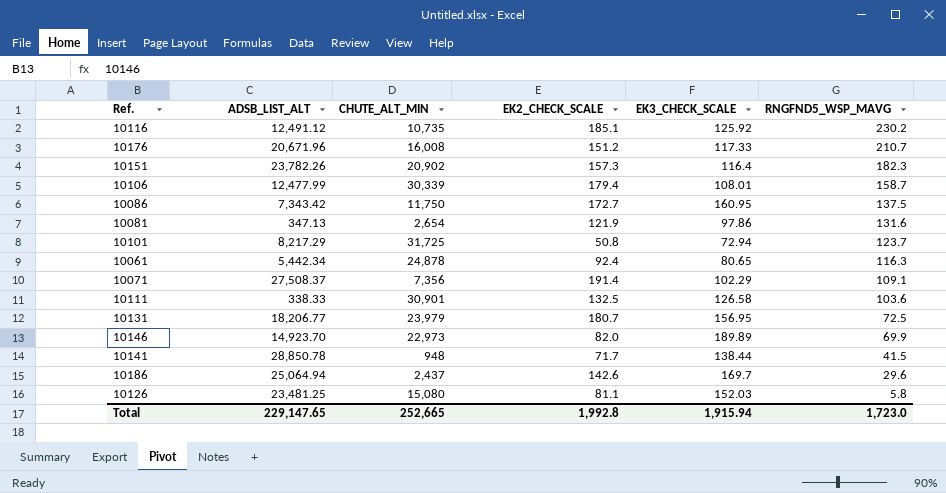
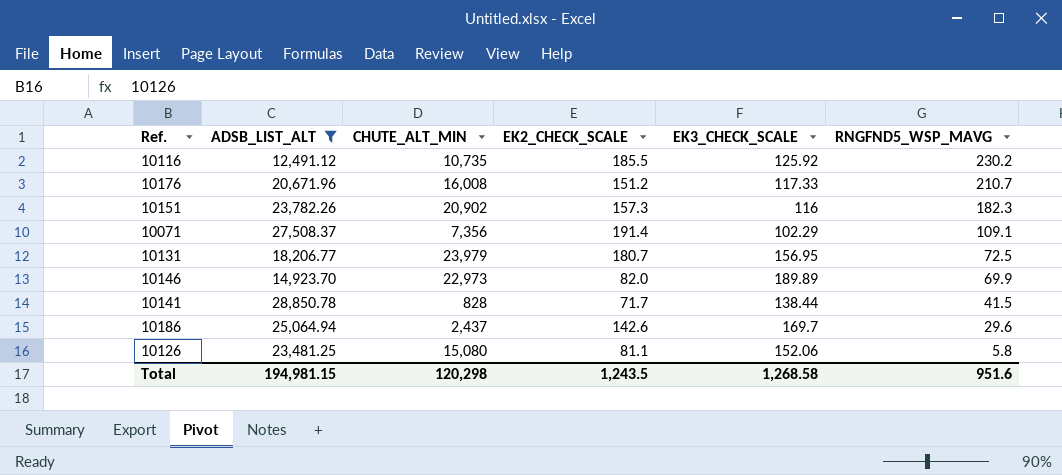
filter: none -> ADSB_LIST_ALT >= 12,491.12
10116 | EK2_CHECK_SCALE: 185.1 -> 185.5
10151 | EK3_CHECK_SCALE: 116.4 -> 116
10141 | CHUTE_ALT_MIN: 948 -> 828
10126 | EK3_CHECK_SCALE: 152.03 -> 152.06
Total | ADSB_LIST_ALT: 229,147.65 -> 194,981.15
Total | CHUTE_ALT_MIN: 252,665 -> 120,298
Total | EK2_CHECK_SCALE: 1,992.8 -> 1,243.5
Total | EK3_CHECK_SCALE: 1,915.94 -> 1,268.58
Total | RNGFND5_WSP_MAVG: 1,723.0 -> 951.6

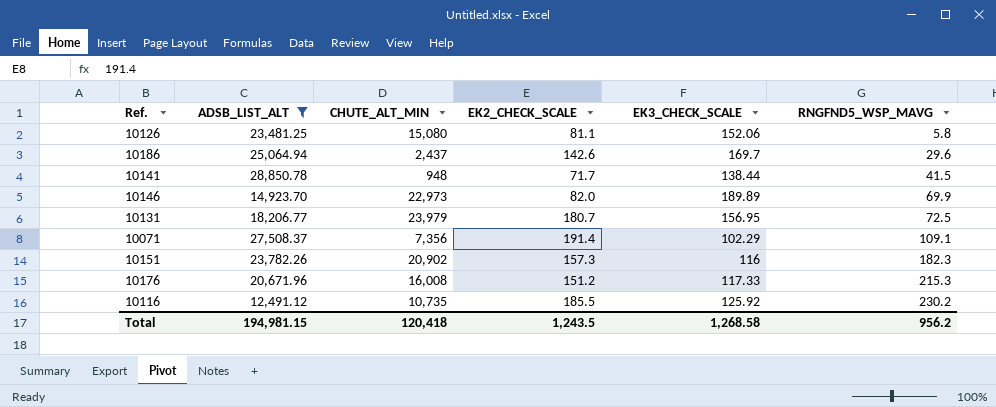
row order: RNGFND5_WSP_MAVG descending -> RNGFND5_WSP_MAVG ascending
10141 | CHUTE_ALT_MIN: 828 -> 948
10176 | RNGFND5_WSP_MAVG: 210.7 -> 215.3
Total | CHUTE_ALT_MIN: 120,298 -> 120,418
Total | RNGFND5_WSP_MAVG: 951.6 -> 956.2

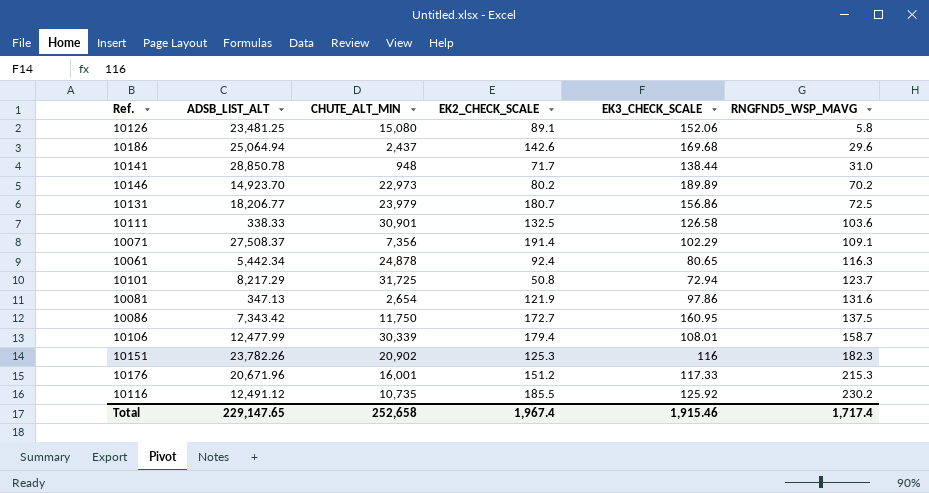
filter: ADSB_LIST_ALT >= 12,491.12 -> none
10126 | EK2_CHECK_SCALE: 81.1 -> 89.1
10186 | EK3_CHECK_SCALE: 169.7 -> 169.68
10141 | RNGFND5_WSP_MAVG: 41.5 -> 31.0
10146 | EK2_CHECK_SCALE: 82.0 -> 80.2
10146 | RNGFND5_WSP_MAVG: 69.9 -> 70.2
10131 | EK3_CHECK_SCALE: 156.95 -> 156.86
10151 | EK2_CHECK_SCALE: 157.3 -> 125.3
10176 | CHUTE_ALT_MIN: 16,008 -> 16,001
Total | ADSB_LIST_ALT: 194,981.15 -> 229,147.65
Total | CHUTE_ALT_MIN: 120,418 -> 252,658
Total | EK2_CHECK_SCALE: 1,243.5 -> 1,967.4
Total | EK3_CHECK_SCALE: 1,268.58 -> 1,915.46
Total | RNGFND5_WSP_MAVG: 956.2 -> 1,717.4

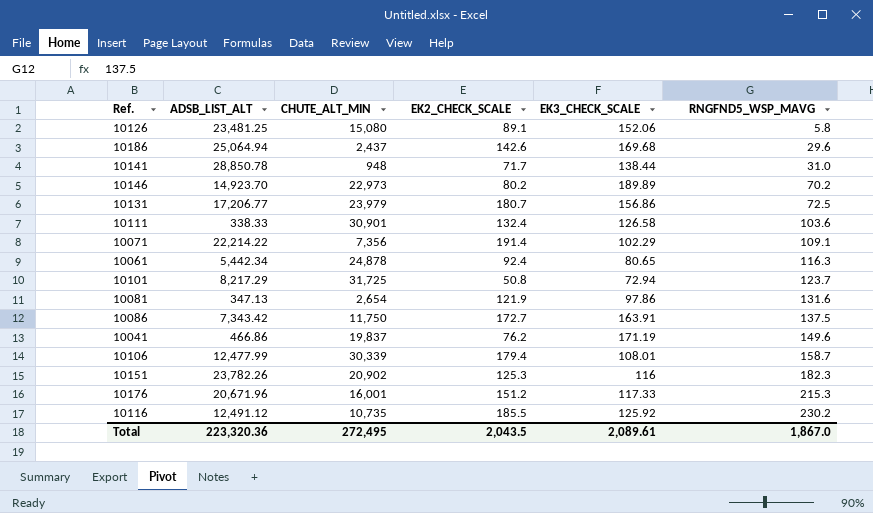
10131 | ADSB_LIST_ALT: 18,206.77 -> 17,206.77
10111 | EK2_CHECK_SCALE: 132.5 -> 132.4
10071 | ADSB_LIST_ALT: 27,508.37 -> 22,214.22
10086 | EK3_CHECK_SCALE: 160.95 -> 163.91
row 10041: none -> 466.86 | 19,837 | 76.2 | 171.19 | 149.6
Total | ADSB_LIST_ALT: 229,147.65 -> 223,320.36
Total | CHUTE_ALT_MIN: 252,658 -> 272,495
Total | EK2_CHECK_SCALE: 1,967.4 -> 2,043.5
Total | EK3_CHECK_SCALE: 1,915.46 -> 2,089.61
Total | RNGFND5_WSP_MAVG: 1,717.4 -> 1,867.0

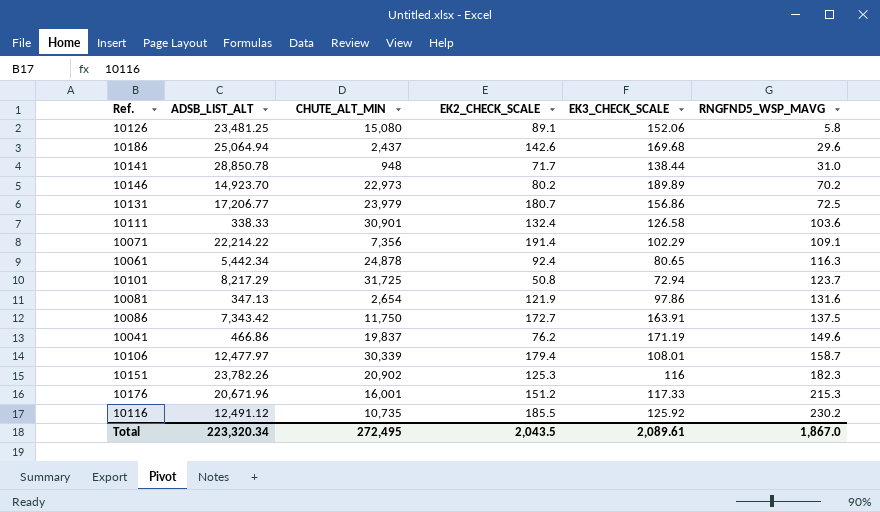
10106 | ADSB_LIST_ALT: 12,477.99 -> 12,477.97
Total | ADSB_LIST_ALT: 223,320.36 -> 223,320.34

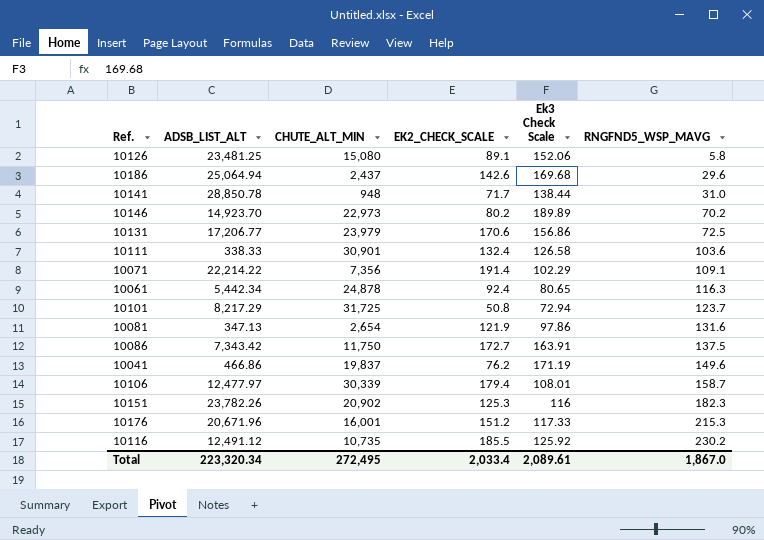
column name: EK3_CHECK_SCALE -> Ek3 Check Scale
10131 | EK2_CHECK_SCALE: 180.7 -> 170.6
Total | EK2_CHECK_SCALE: 2,043.5 -> 2,033.4

